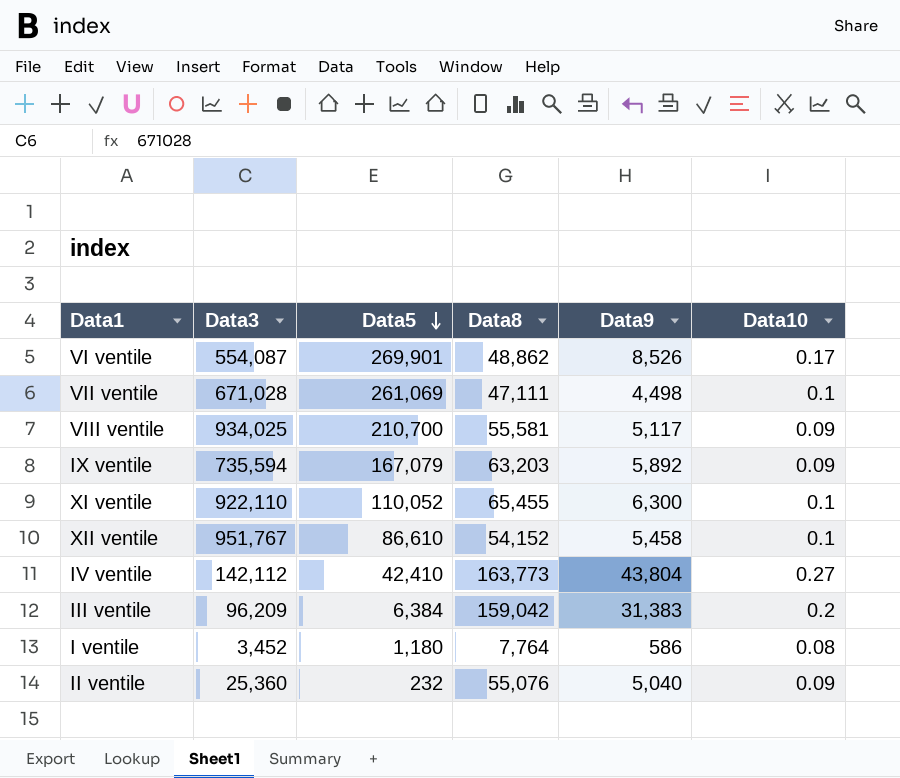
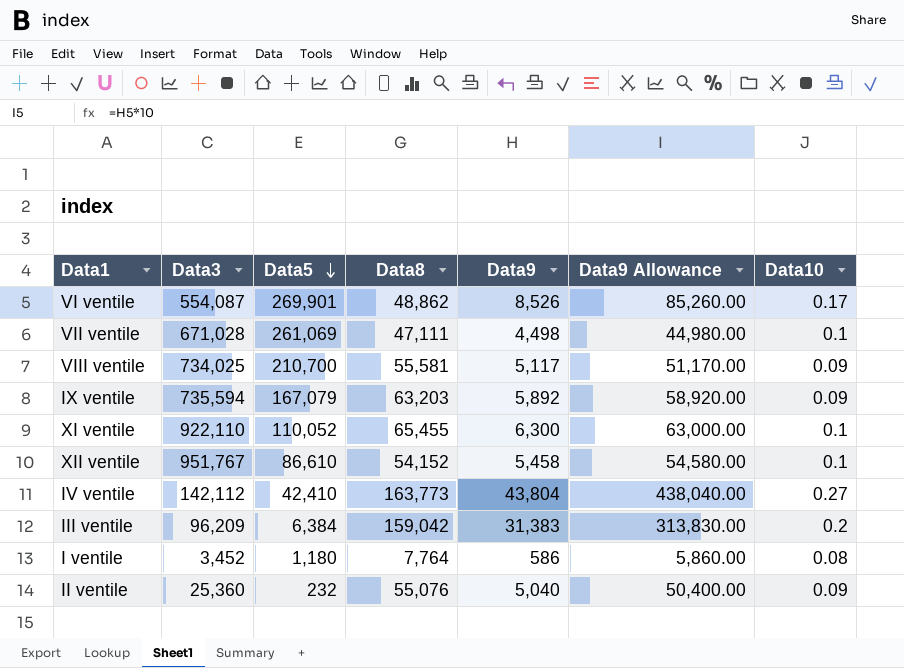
column Data9 Allowance | formula: none -> [Data9] * 10
VIII ventile | Data3: 934,025 -> 734,025

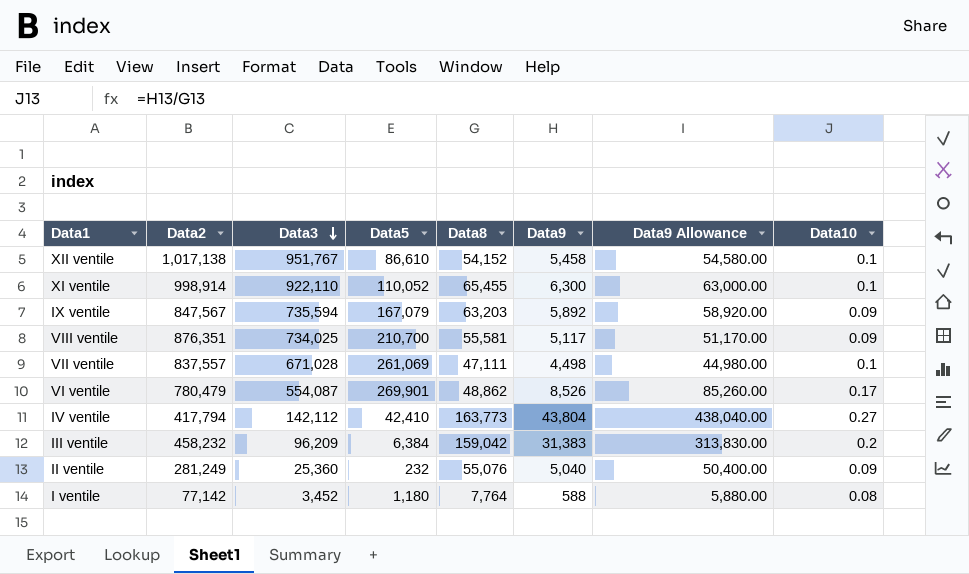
row order: Data5 descending -> Data3 descending
column Data2 | position: none -> 2
I ventile | Data9: 586 -> 588
I ventile | Data9 Allowance: 5,860.00 -> 5,880.00

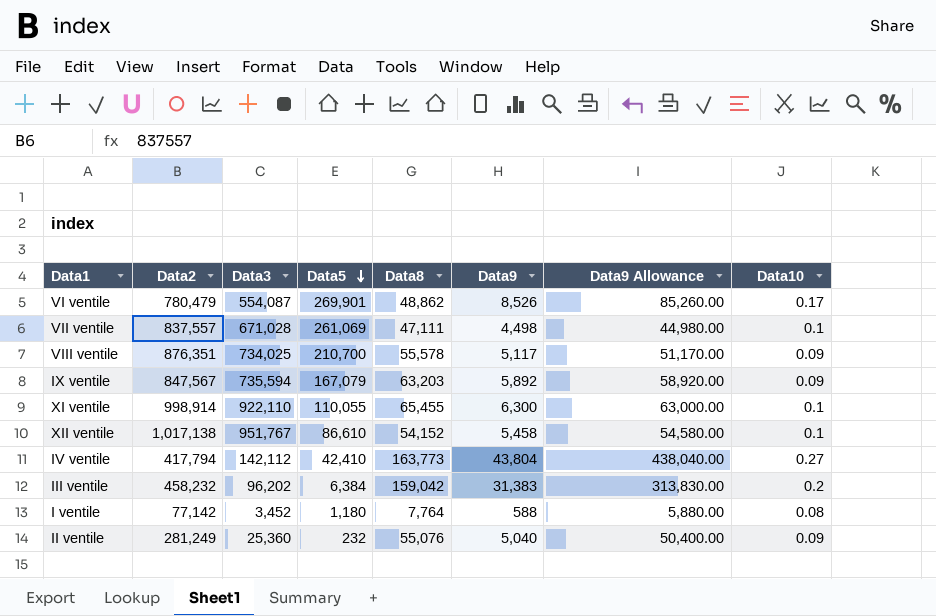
row order: Data3 descending -> Data5 descending
VIII ventile | Data8: 55,581 -> 55,578
XI ventile | Data5: 110,052 -> 110,055
III ventile | Data3: 96,209 -> 96,202

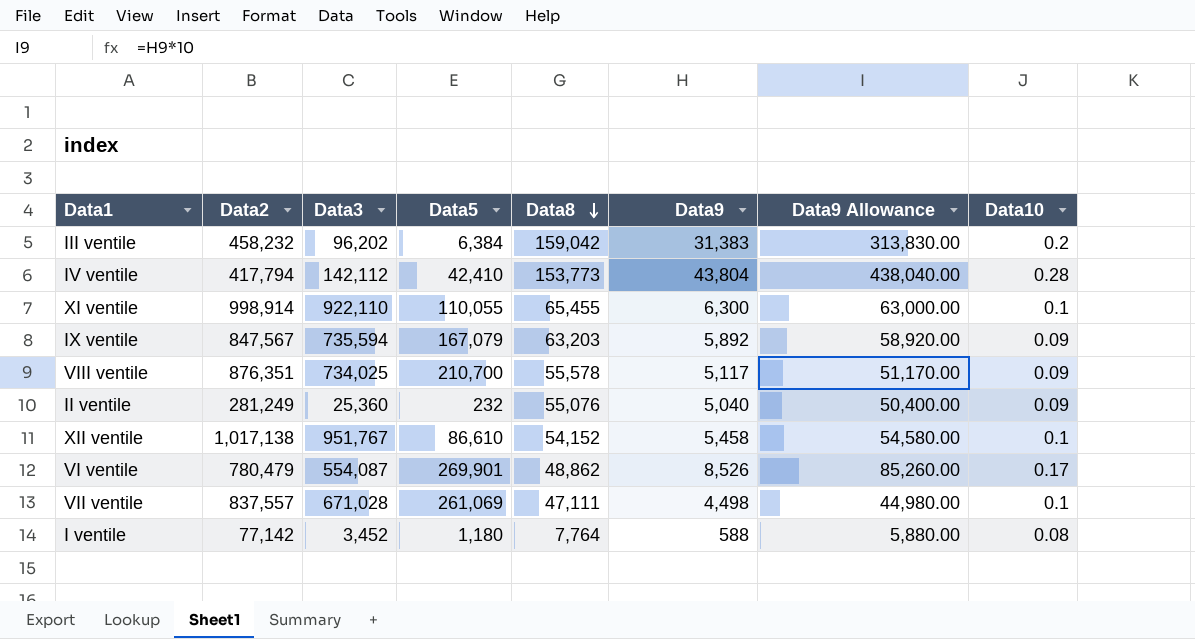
row order: Data5 descending -> Data8 descending
IV ventile | Data8: 163,773 -> 153,773
IV ventile | Data10: 0.27 -> 0.28

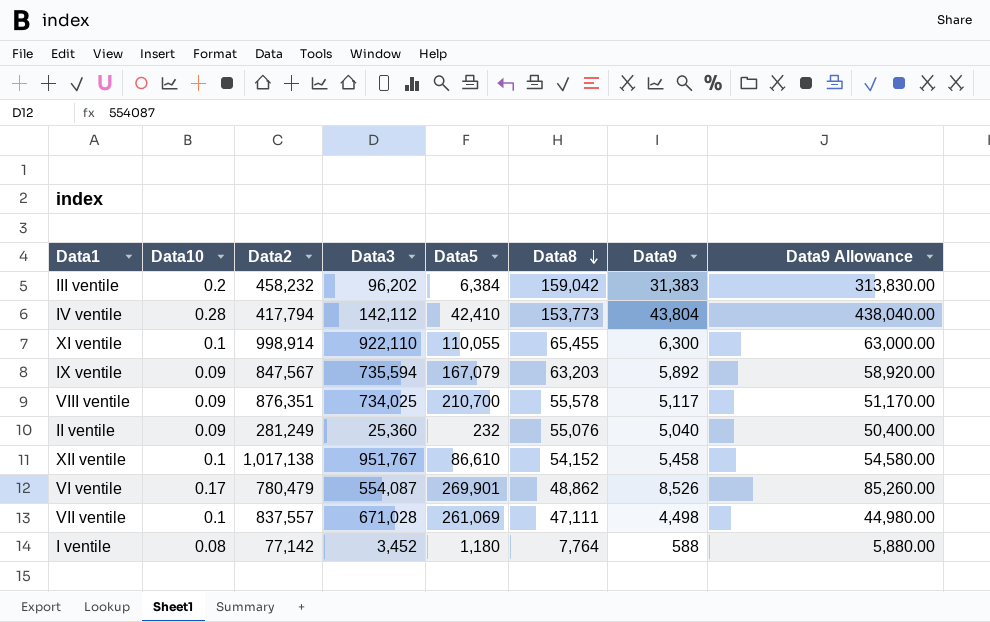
column Data10 | position: 8 -> 2

